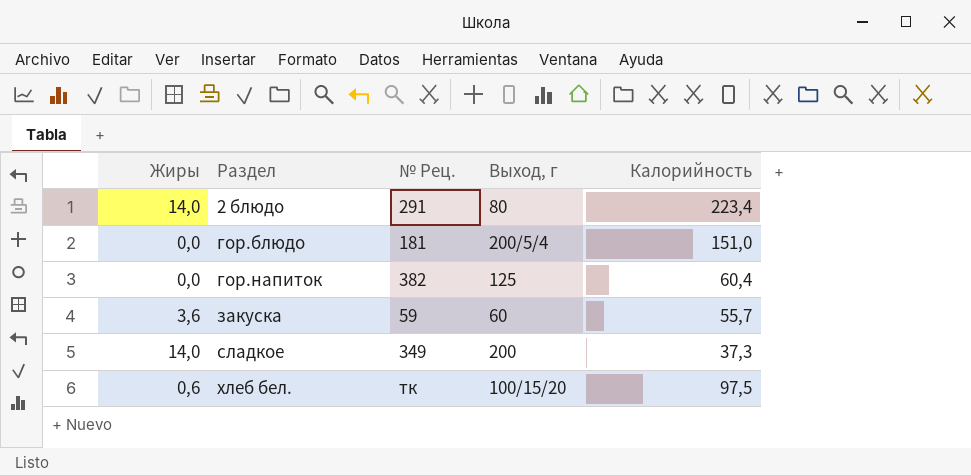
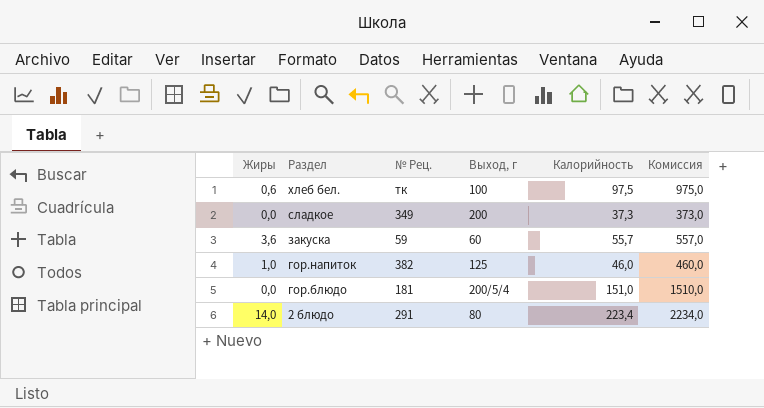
row order: Раздел ascending -> Раздел descending
column Комиссия | formula: none -> [Калорийность] * 10
хлеб бел. | Выход, г: 100/15/20 -> 100
сладкое | Жиры: 14,0 -> 0,0
гор.напиток | Жиры: 0,0 -> 1,0
гор.напиток | Калорийность: 60,4 -> 46,0

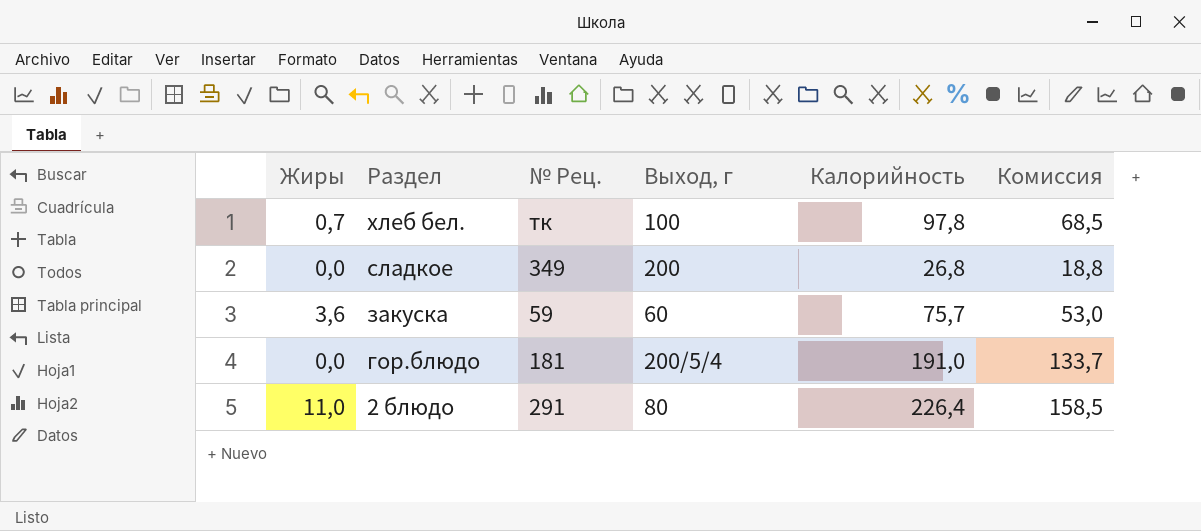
column Комиссия | formula: [Калорийность] * 10 -> [Калорийность] * 0,7
row гор.напиток: 1,0 | 382 | 125 | 46,0 | 460,0 -> none
хлеб бел. | Жиры: 0,6 -> 0,7
хлеб бел. | Калорийность: 97,5 -> 97,8
сладкое | Калорийность: 37,3 -> 26,8
закуска | Калорийность: 55,7 -> 75,7
гор.блюдо | Калорийность: 151,0 -> 191,0
2 блюдо | Жиры: 14,0 -> 11,0
2 блюдо | Калорийность: 223,4 -> 226,4

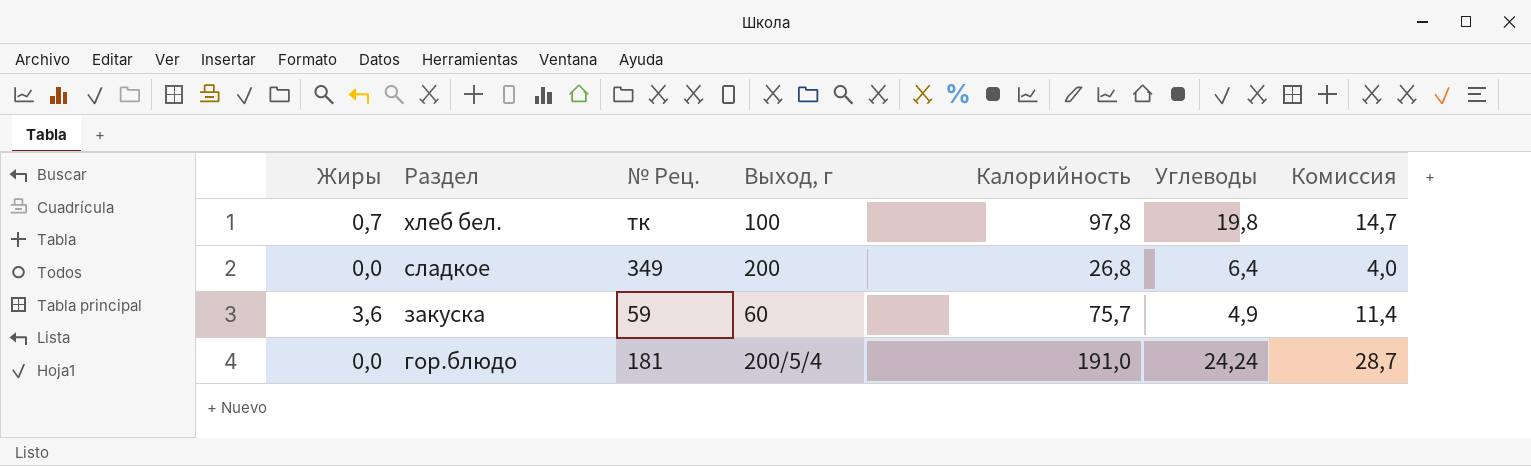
column Углеводы | position: none -> 6
column Комиссия | formula: [Калорийность] * 0,7 -> [Калорийность] * 0,15
row 2 блюдо: 11,0 | 291 | 80 | 226,4 | 158,5 -> none

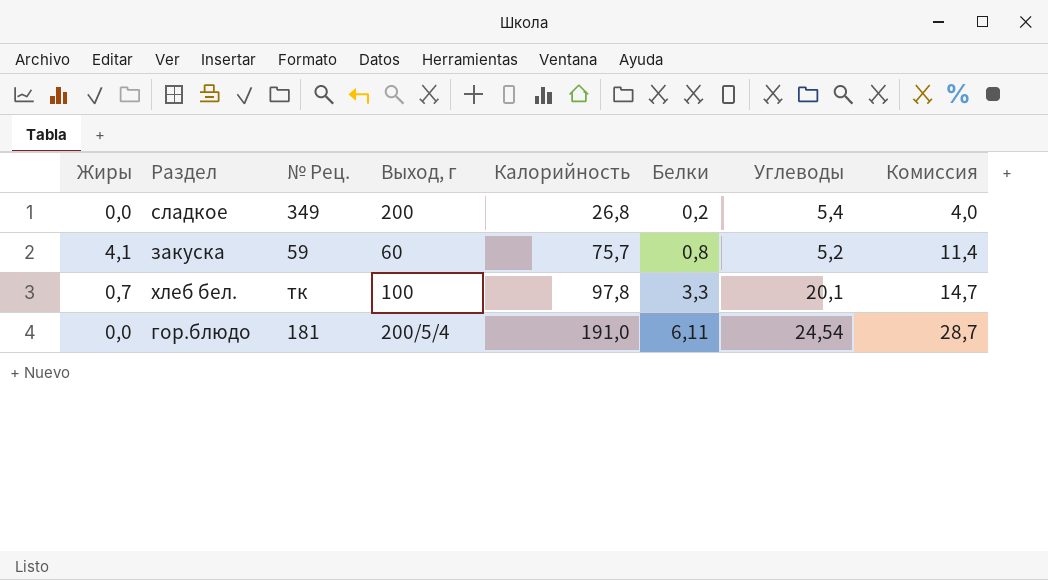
row order: Раздел descending -> Калорийность ascending
column Белки | position: none -> 6
сладкое | Углеводы: 6,4 -> 5,4
закуска | Жиры: 3,6 -> 4,1
закуска | Углеводы: 4,9 -> 5,2
хлеб бел. | Углеводы: 19,8 -> 20,1
гор.блюдо | Углеводы: 24,24 -> 24,54

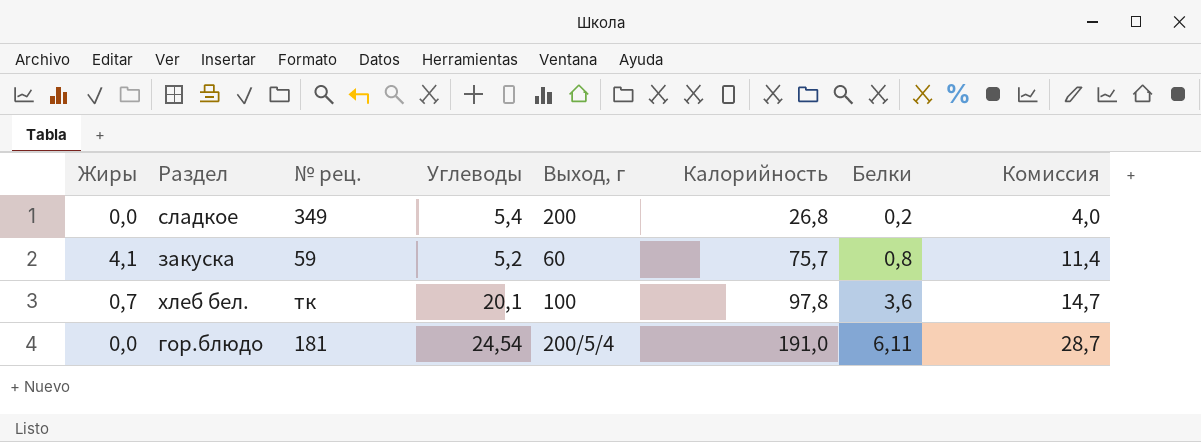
column name: № Рец. -> № рец.
column Углеводы | position: 7 -> 4
хлеб бел. | Белки: 3,3 -> 3,6

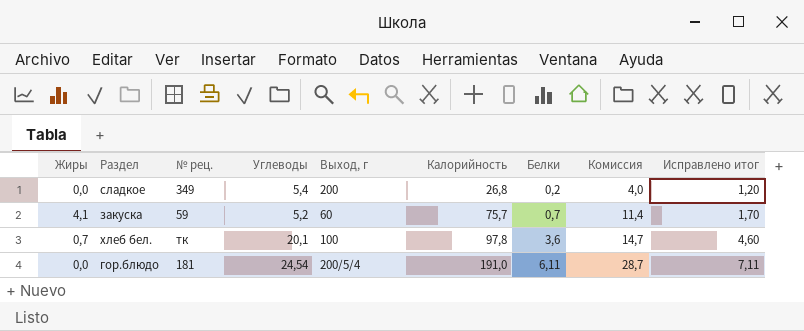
column Исправлено итог | formula: none -> [Белки] + 1
закуска | Белки: 0,8 -> 0,7

